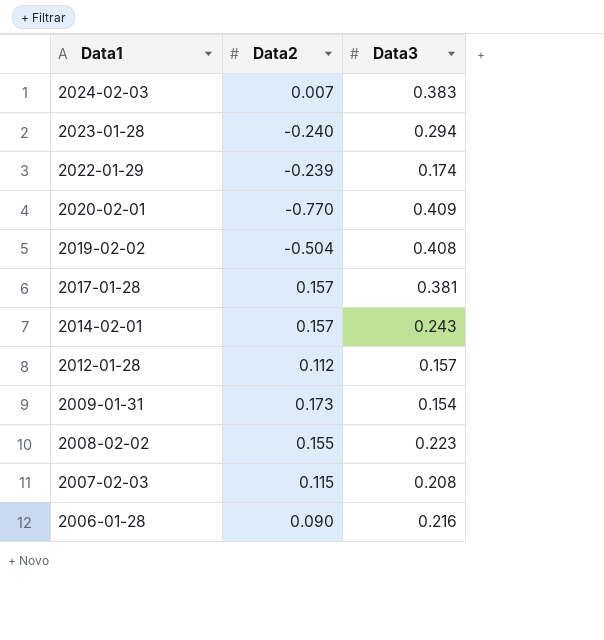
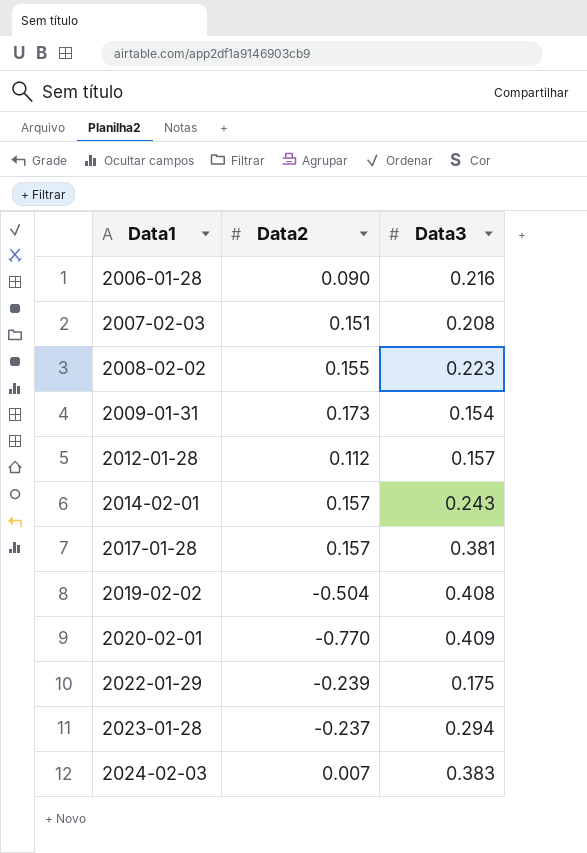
row order: Data1 descending -> Data1 ascending
2007-02-03 | Data2: 0.115 -> 0.151
2022-01-29 | Data3: 0.174 -> 0.175
2023-01-28 | Data2: -0.240 -> -0.237

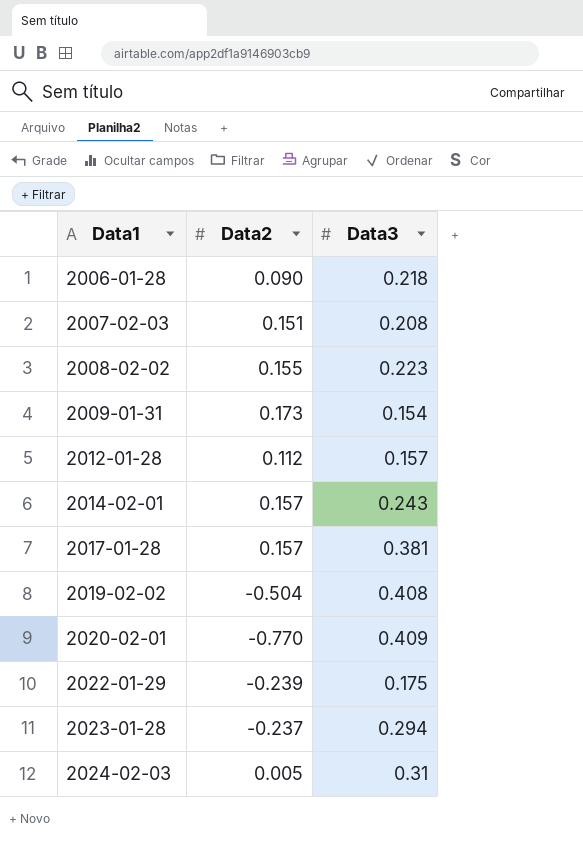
2006-01-28 | Data3: 0.216 -> 0.218
2024-02-03 | Data2: 0.007 -> 0.005
2024-02-03 | Data3: 0.383 -> 0.31

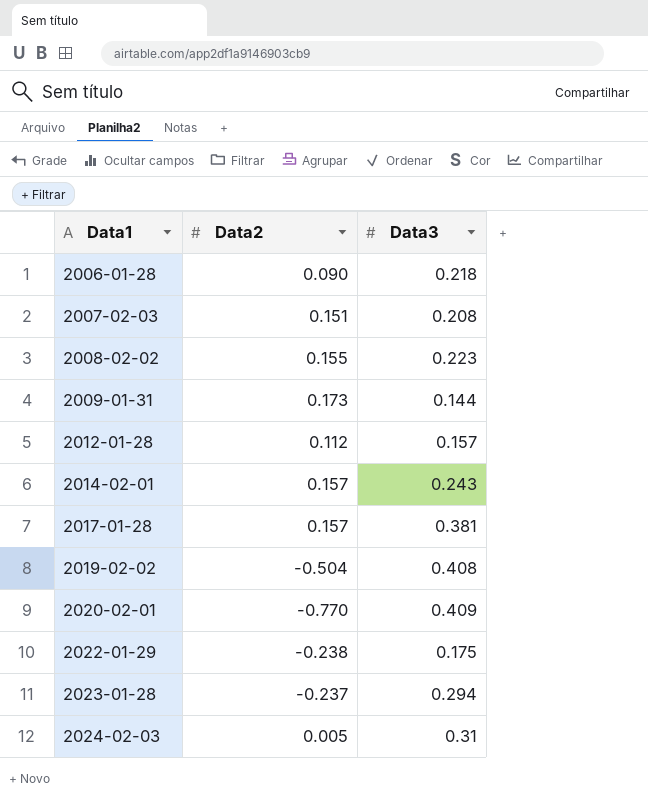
2009-01-31 | Data3: 0.154 -> 0.144
2022-01-29 | Data2: -0.239 -> -0.238

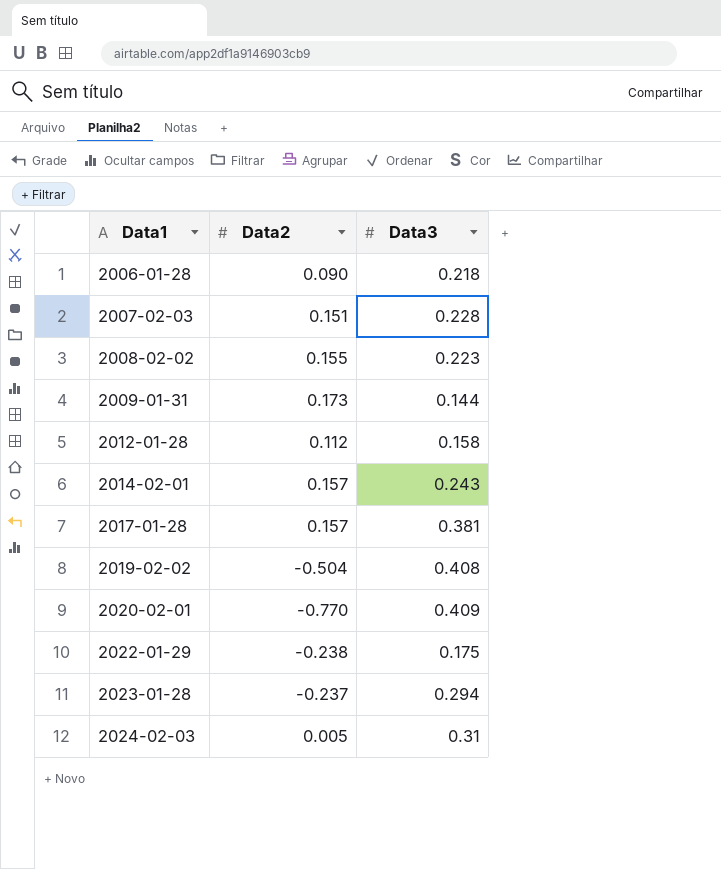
2007-02-03 | Data3: 0.208 -> 0.228
2012-01-28 | Data3: 0.157 -> 0.158

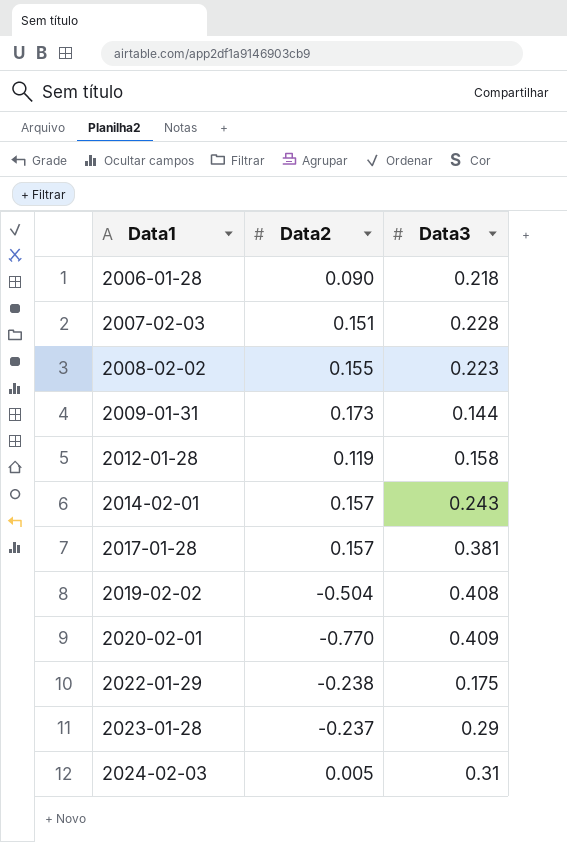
2012-01-28 | Data2: 0.112 -> 0.119
2023-01-28 | Data3: 0.294 -> 0.29

